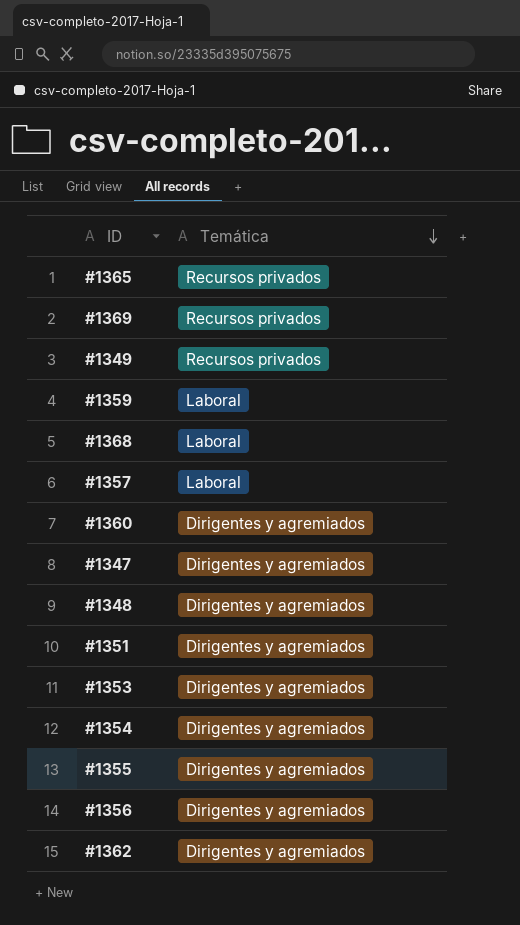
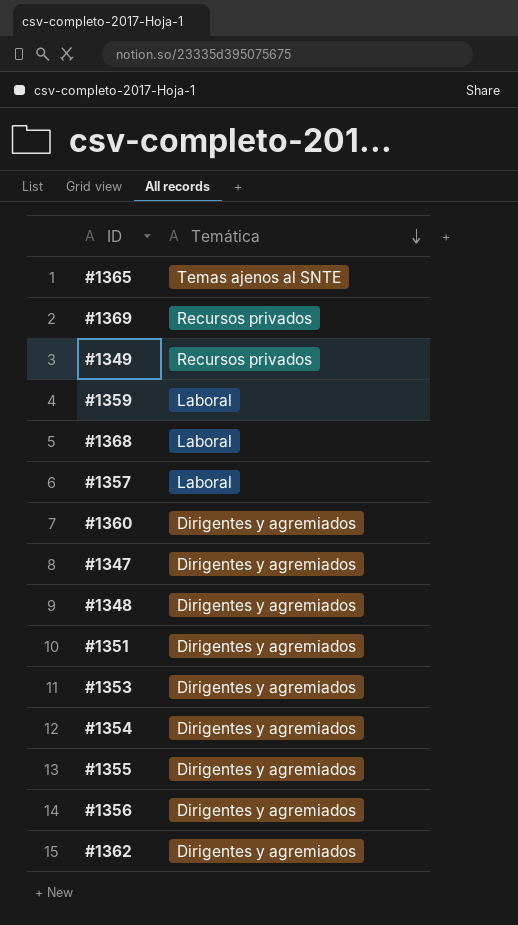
#1365 | Temática: Recursos privados -> Temas ajenos al SNTE

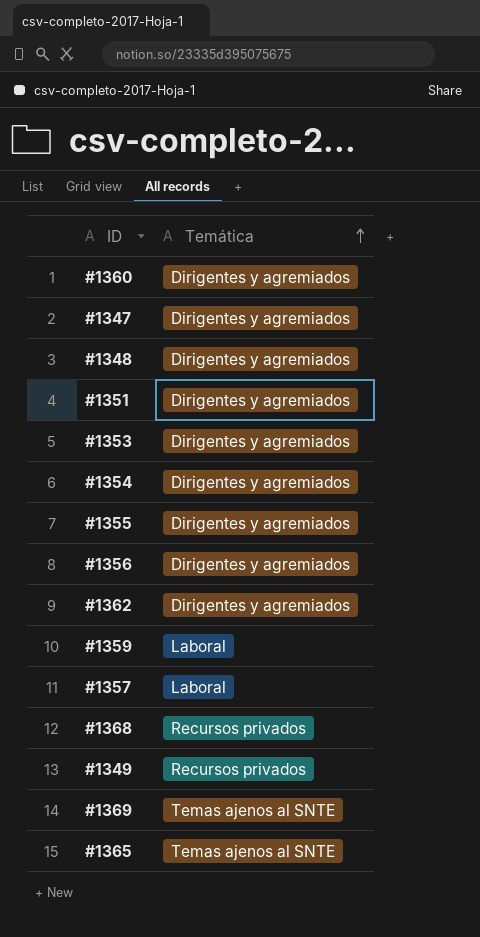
row order: Temática descending -> Temática ascending
#1368 | Temática: Laboral -> Recursos privados
#1369 | Temática: Recursos privados -> Temas ajenos al SNTE

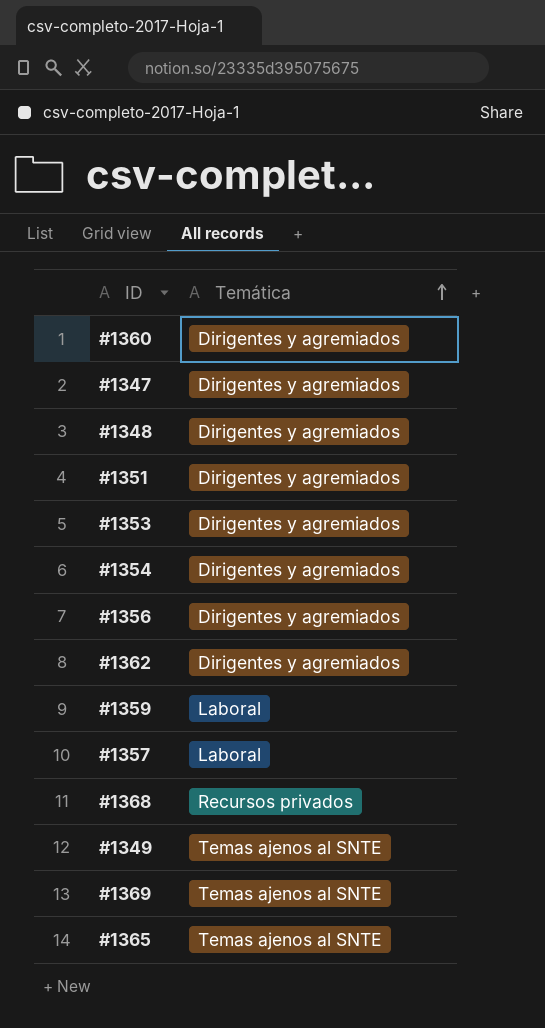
row #1355: Dirigentes y agremiados -> none
#1349 | Temática: Recursos privados -> Temas ajenos al SNTE

